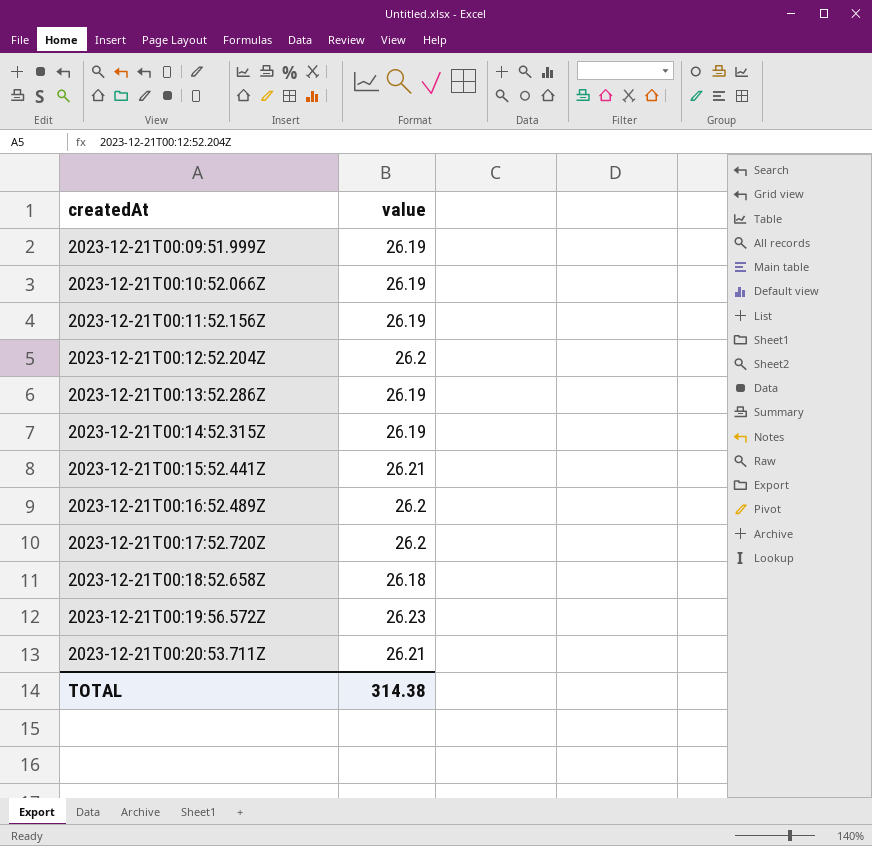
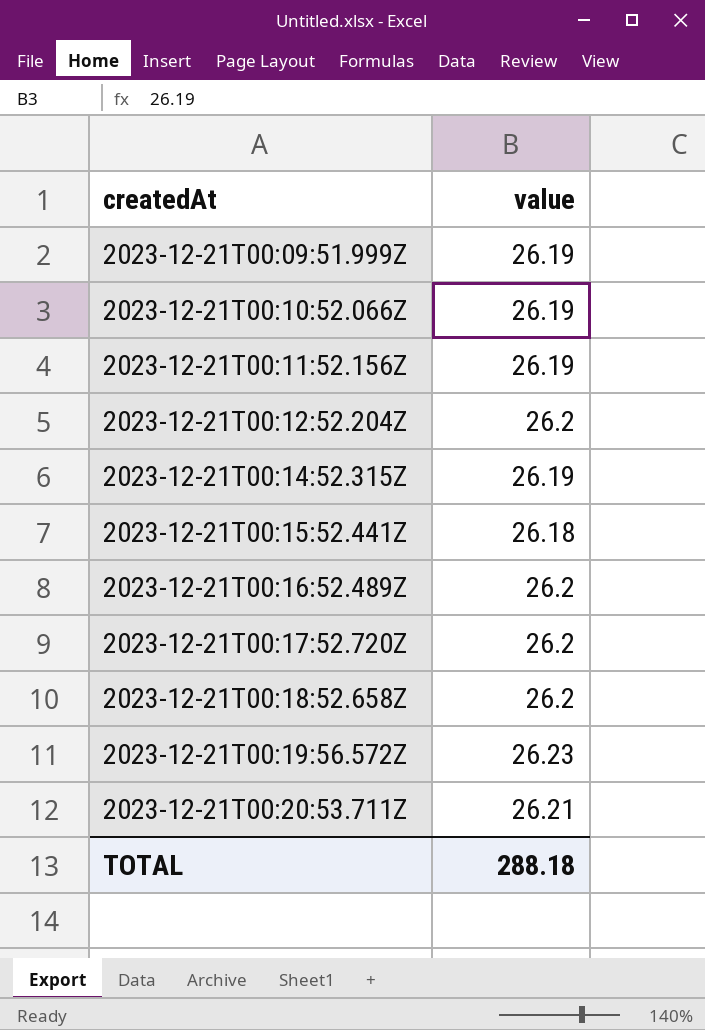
row 2023-12-21T00:13:52.286Z: 26.19 -> none
2023-12-21T00:15:52.441Z | value: 26.21 -> 26.18
2023-12-21T00:18:52.658Z | value: 26.18 -> 26.2
TOTAL | value: 314.38 -> 288.18

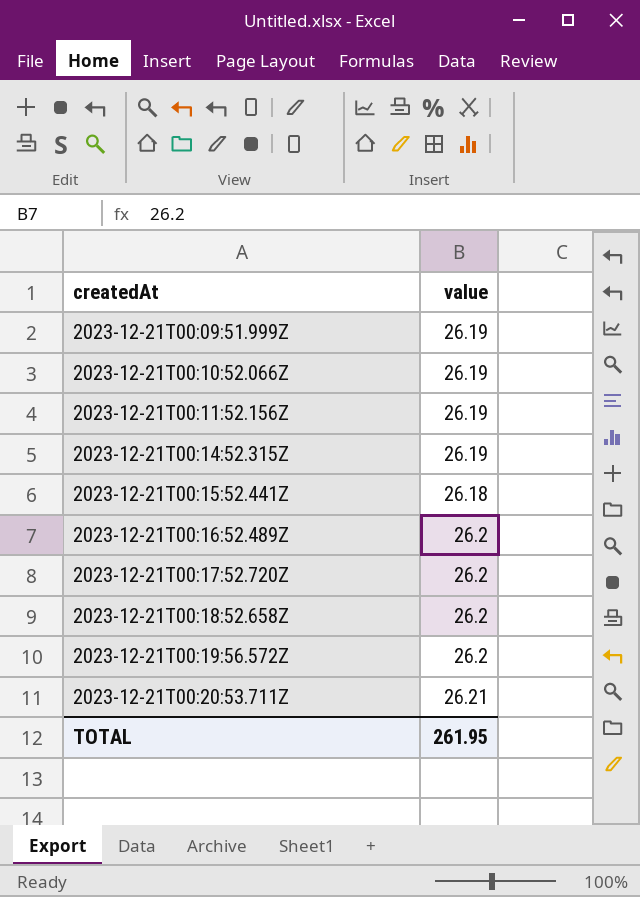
row 2023-12-21T00:12:52.204Z: 26.2 -> none
2023-12-21T00:19:56.572Z | value: 26.23 -> 26.2
TOTAL | value: 288.18 -> 261.95

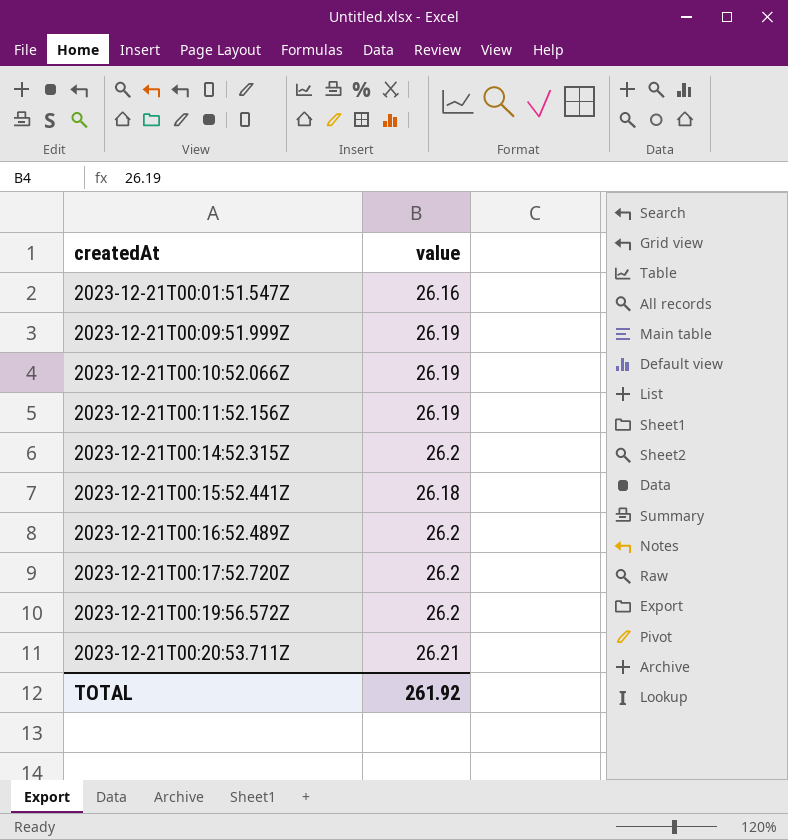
row 2023-12-21T00:18:52.658Z: 26.2 -> none
row 2023-12-21T00:01:51.547Z: none -> 26.16
2023-12-21T00:14:52.315Z | value: 26.19 -> 26.2
TOTAL | value: 261.95 -> 261.92

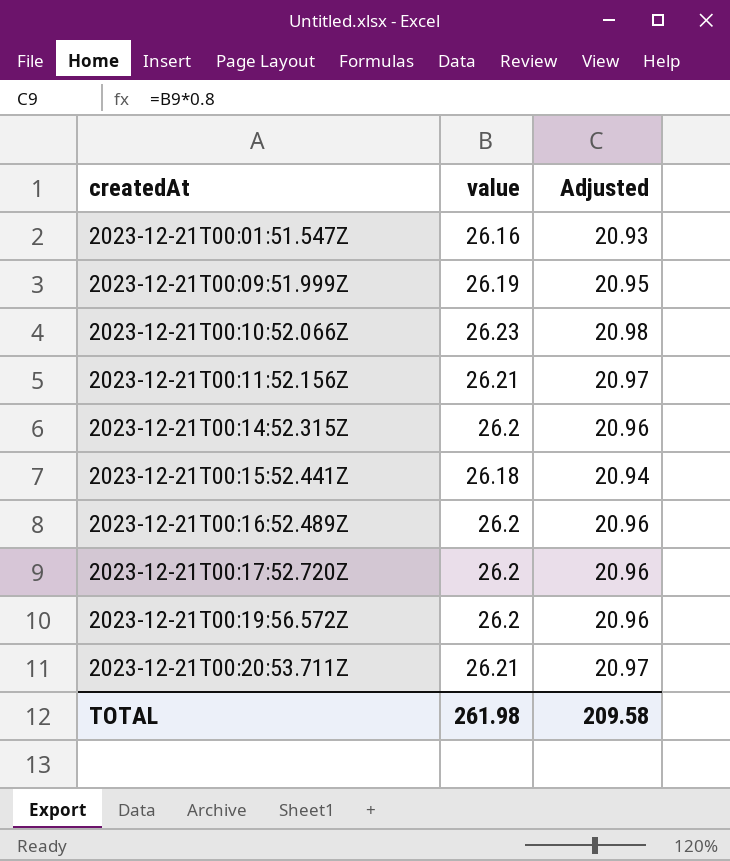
column Adjusted | formula: none -> [value] * 0.8
2023-12-21T00:10:52.066Z | value: 26.19 -> 26.23
2023-12-21T00:11:52.156Z | value: 26.19 -> 26.21
TOTAL | value: 261.92 -> 261.98

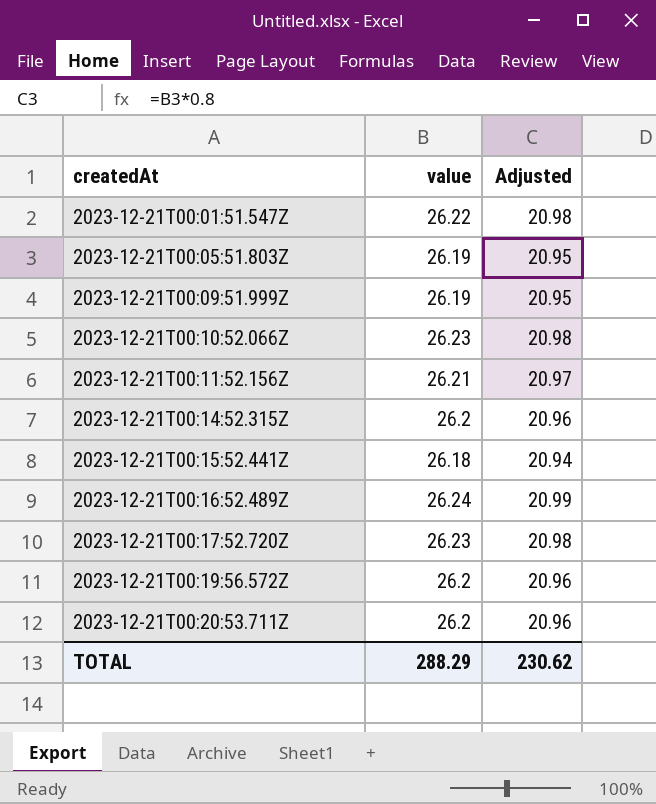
2023-12-21T00:01:51.547Z | value: 26.16 -> 26.22
2023-12-21T00:01:51.547Z | Adjusted: 20.93 -> 20.98
row 2023-12-21T00:05:51.803Z: none -> 26.19 | 20.95
2023-12-21T00:16:52.489Z | value: 26.2 -> 26.24
2023-12-21T00:16:52.489Z | Adjusted: 20.96 -> 20.99
2023-12-21T00:17:52.720Z | value: 26.2 -> 26.23
2023-12-21T00:17:52.720Z | Adjusted: 20.96 -> 20.98
2023-12-21T00:20:53.711Z | value: 26.21 -> 26.2
2023-12-21T00:20:53.711Z | Adjusted: 20.97 -> 20.96
TOTAL | value: 261.98 -> 288.29
TOTAL | Adjusted: 209.58 -> 230.62

